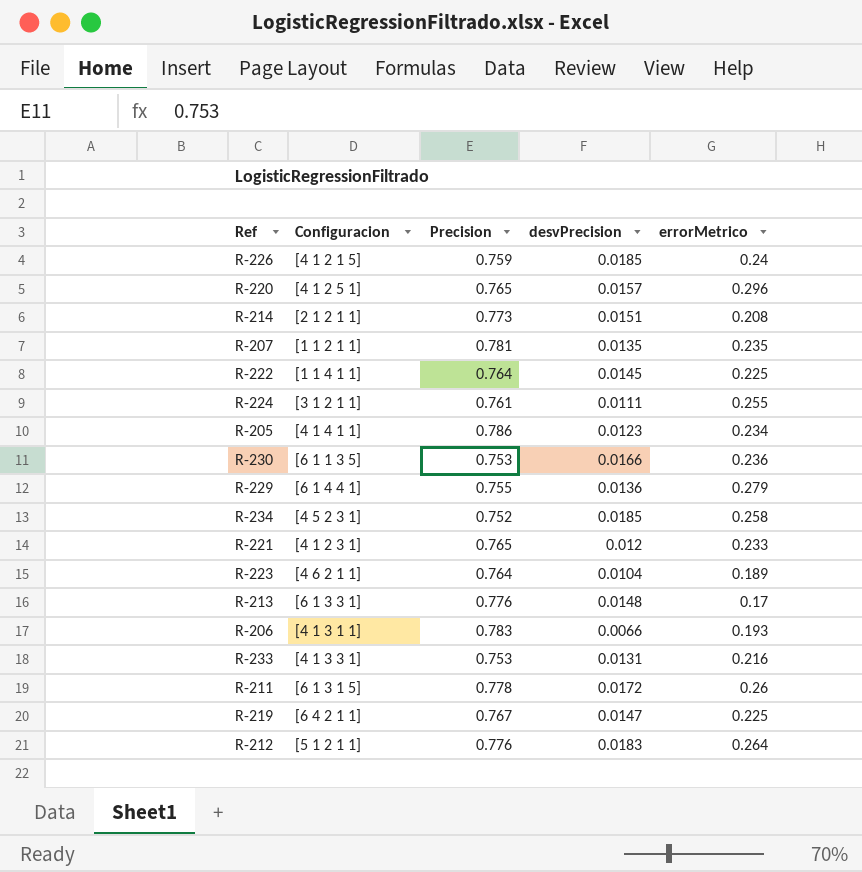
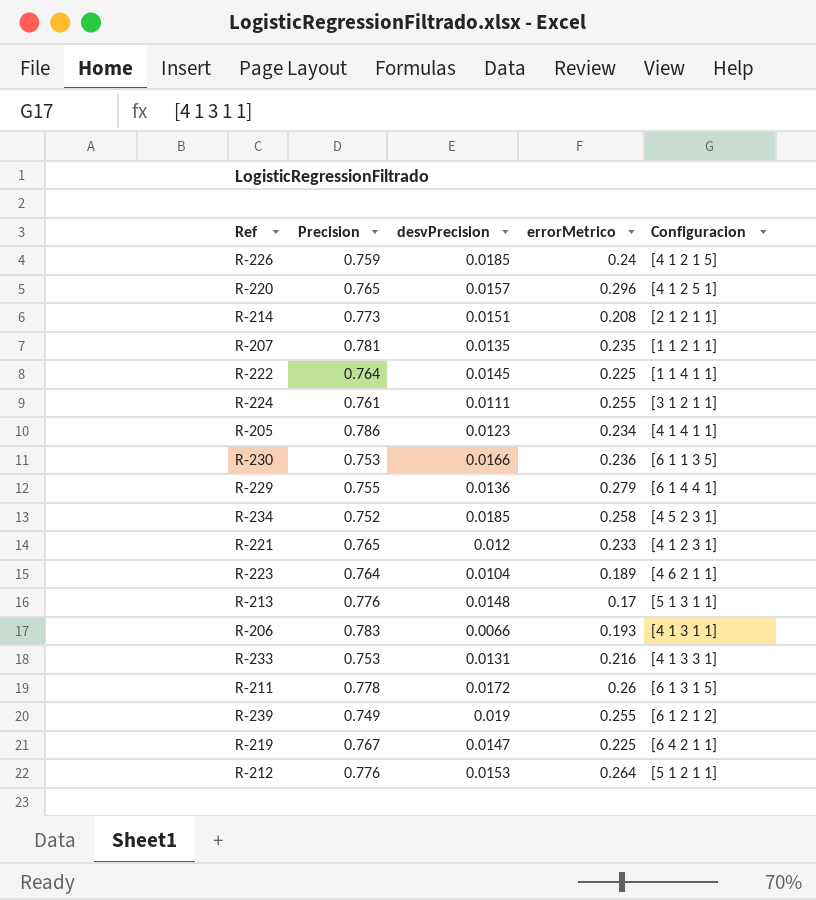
column Configuracion | position: 2 -> 5
R-213 | Configuracion: [6 1 3 3 1] -> [5 1 3 1 1]
row R-239: none -> 0.749 | 0.019 | 0.255 | [6 1 2 1 2]
R-212 | desvPrecision: 0.0183 -> 0.0153

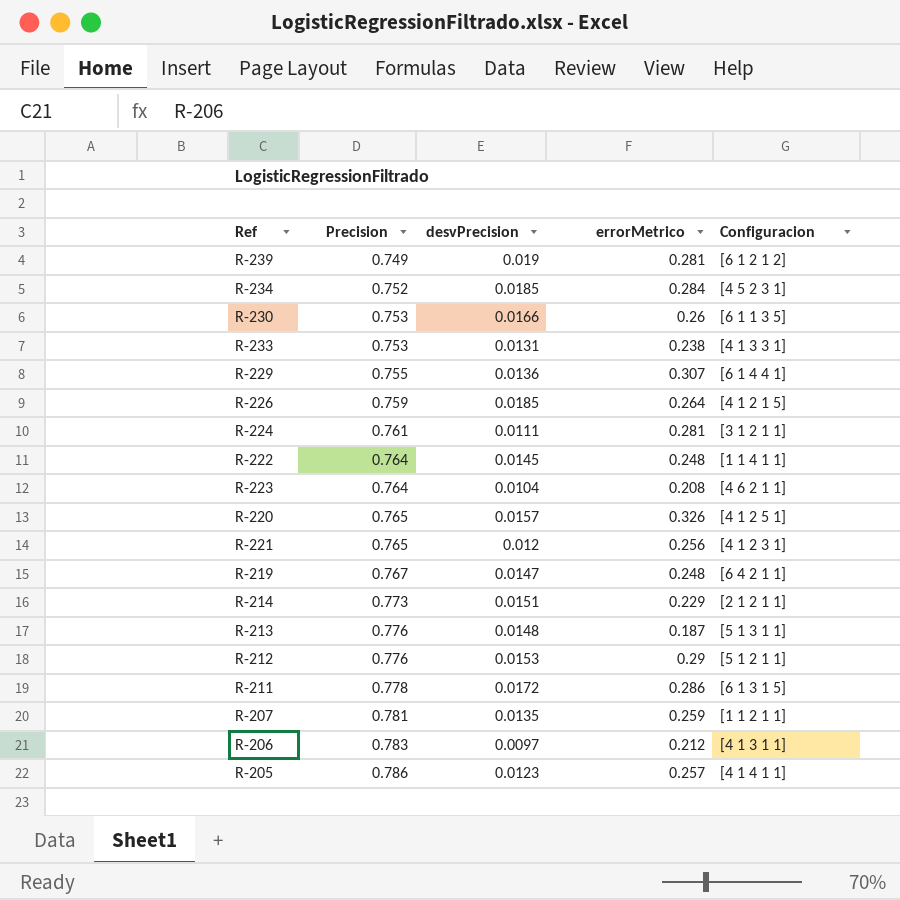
row order: none -> Precision ascending
R-239 | errorMetrico: 0.255 -> 0.281
R-234 | errorMetrico: 0.258 -> 0.284
R-230 | errorMetrico: 0.236 -> 0.26
R-233 | errorMetrico: 0.216 -> 0.238
R-229 | errorMetrico: 0.279 -> 0.307
R-226 | errorMetrico: 0.24 -> 0.264
R-224 | errorMetrico: 0.255 -> 0.281
R-222 | errorMetrico: 0.225 -> 0.248
R-223 | errorMetrico: 0.189 -> 0.208
R-220 | errorMetrico: 0.296 -> 0.326
R-221 | errorMetrico: 0.233 -> 0.256
R-219 | errorMetrico: 0.225 -> 0.248
R-214 | errorMetrico: 0.208 -> 0.229
R-213 | errorMetrico: 0.17 -> 0.187
R-212 | errorMetrico: 0.264 -> 0.29
R-211 | errorMetrico: 0.26 -> 0.286
R-207 | errorMetrico: 0.235 -> 0.259
R-206 | desvPrecision: 0.0066 -> 0.0097
R-206 | errorMetrico: 0.193 -> 0.212
R-205 | errorMetrico: 0.234 -> 0.257

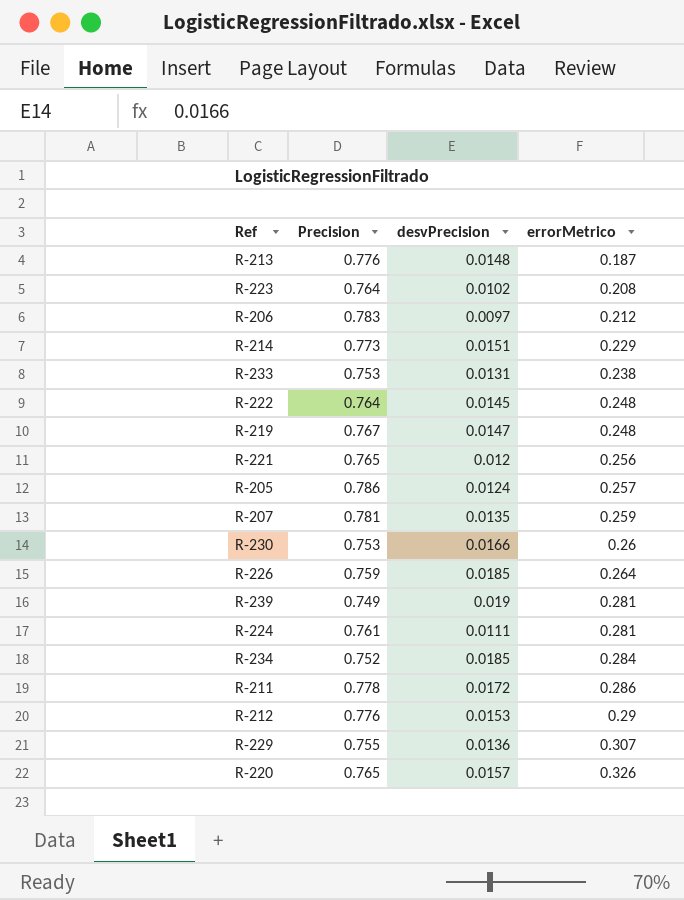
row order: Precision ascending -> errorMetrico ascending
column Configuracion | position: 5 -> none
R-223 | desvPrecision: 0.0104 -> 0.0102
R-205 | desvPrecision: 0.0123 -> 0.0124

